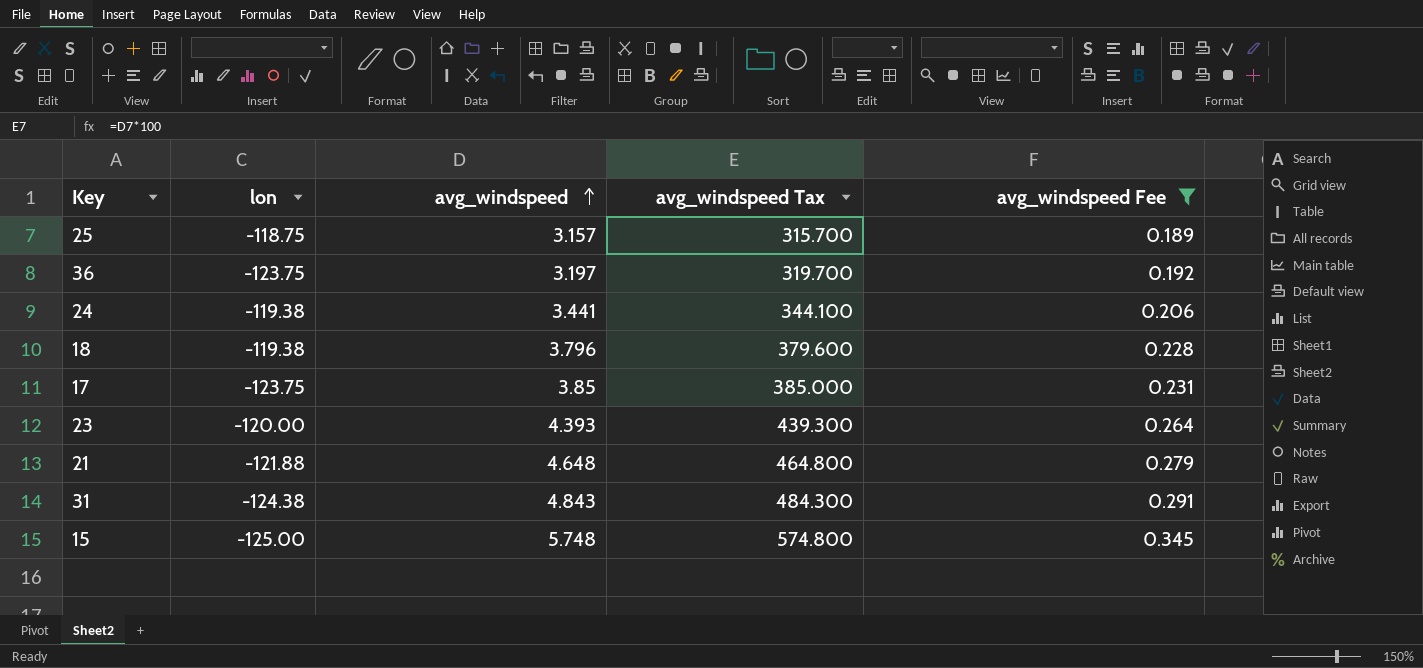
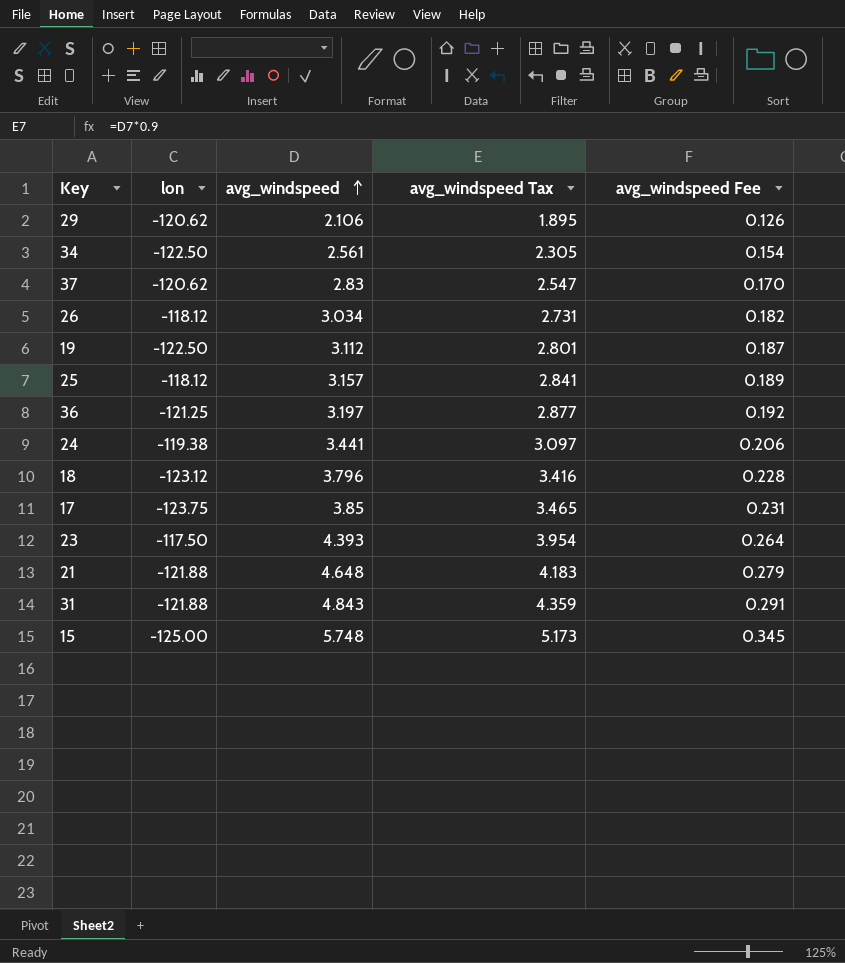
filter: avg_windspeed Fee >= 0.189 -> none
column avg_windspeed Tax | formula: [avg_windspeed] * 100 -> [avg_windspeed] * 0.9
25 | lon: -118.75 -> -118.12
36 | lon: -123.75 -> -121.25
18 | lon: -119.38 -> -123.12
23 | lon: -120.00 -> -117.50
31 | lon: -124.38 -> -121.88

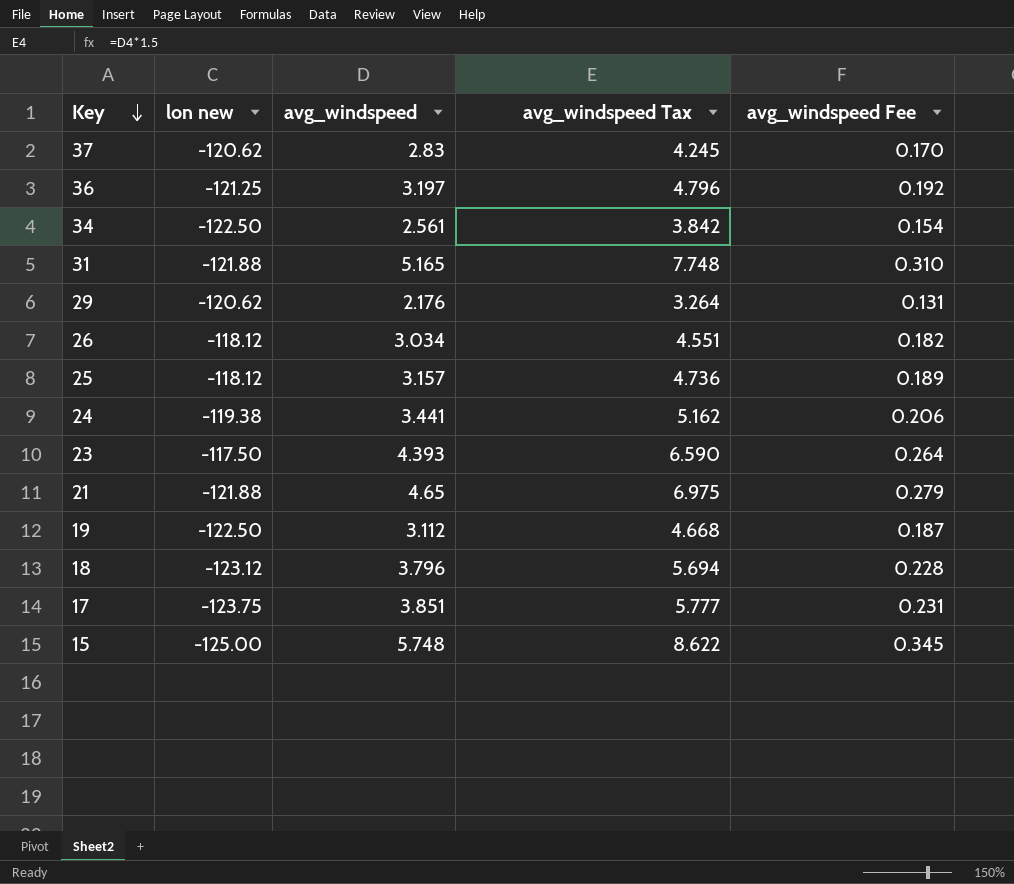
row order: avg_windspeed ascending -> Key descending
column name: lon -> lon new
column avg_windspeed Tax | formula: [avg_windspeed] * 0.9 -> [avg_windspeed] * 1.5
31 | avg_windspeed: 4.843 -> 5.165
31 | avg_windspeed Fee: 0.291 -> 0.310
29 | avg_windspeed: 2.106 -> 2.176
29 | avg_windspeed Fee: 0.126 -> 0.131
21 | avg_windspeed: 4.648 -> 4.65
17 | avg_windspeed: 3.85 -> 3.851

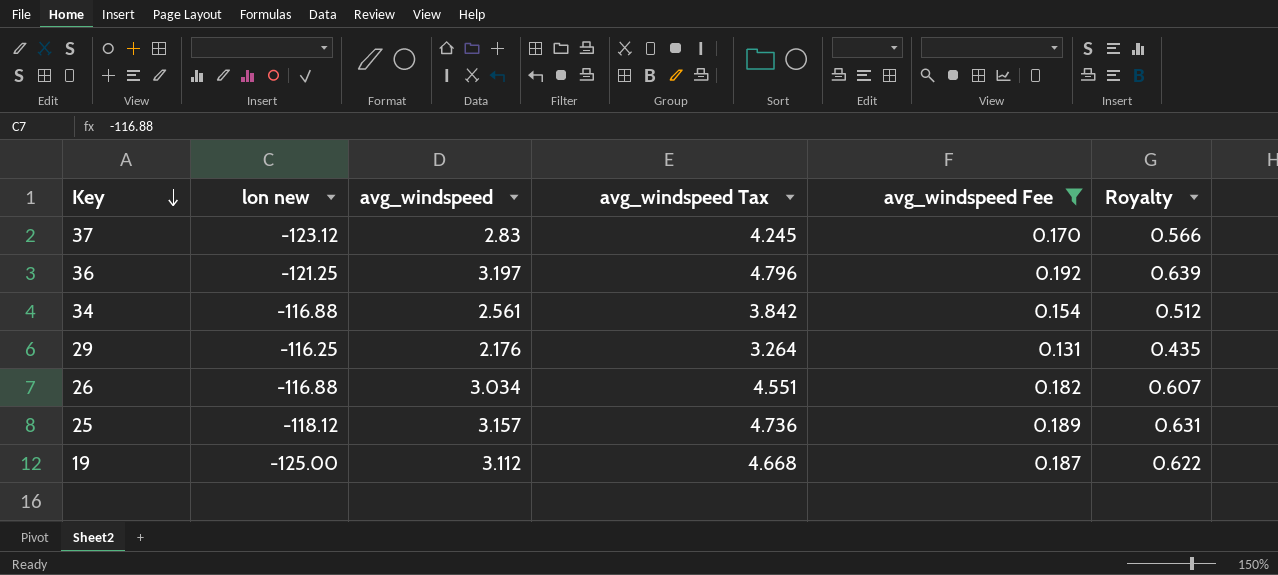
filter: none -> avg_windspeed Fee <= 0.192
column Royalty | formula: none -> [avg_windspeed] * 0.2
37 | lon new: -120.62 -> -123.12
34 | lon new: -122.50 -> -116.88
29 | lon new: -120.62 -> -116.25
26 | lon new: -118.12 -> -116.88
19 | lon new: -122.50 -> -125.00

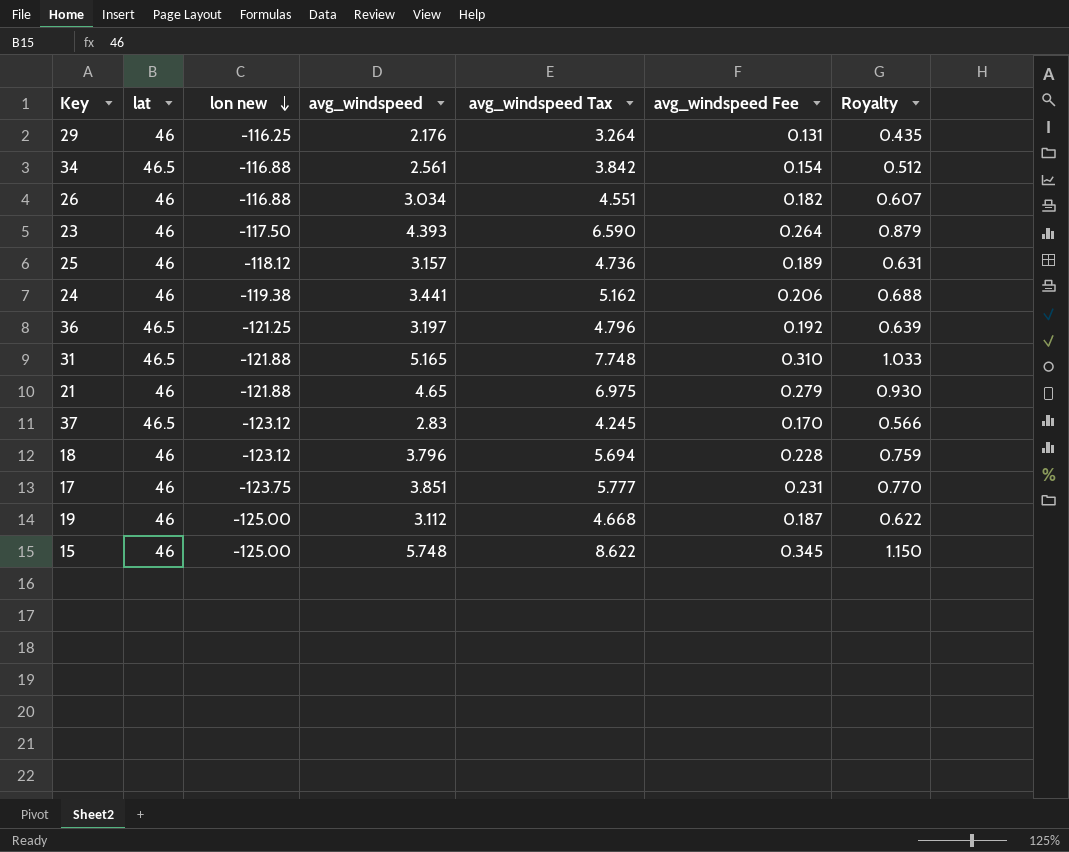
filter: avg_windspeed Fee <= 0.192 -> none
row order: Key descending -> lon new descending
column lat | position: none -> 2

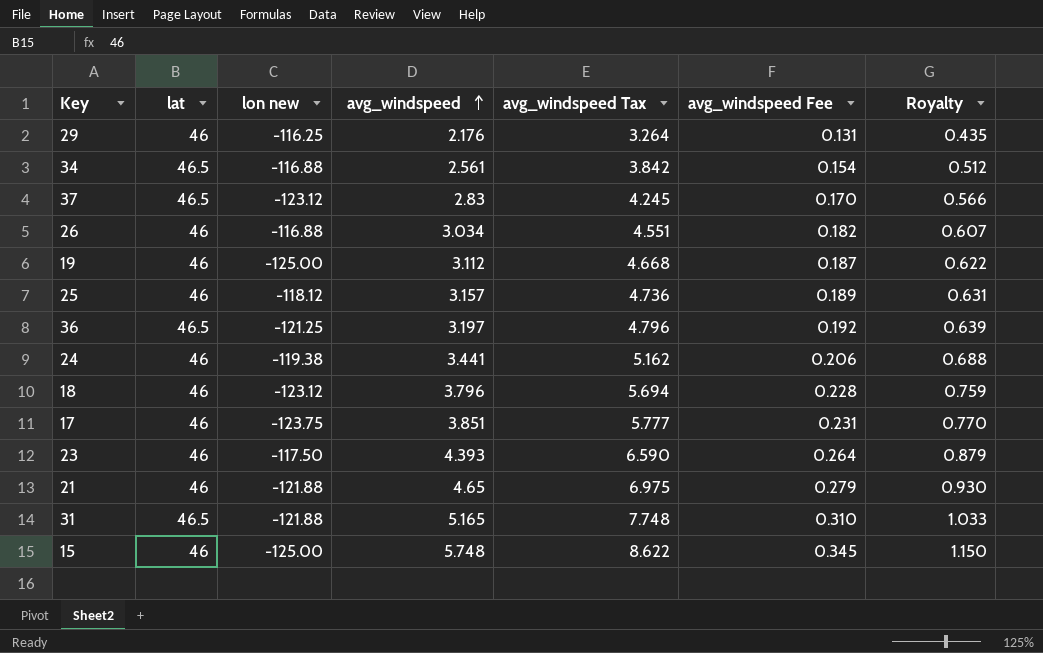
row order: lon new descending -> avg_windspeed ascending

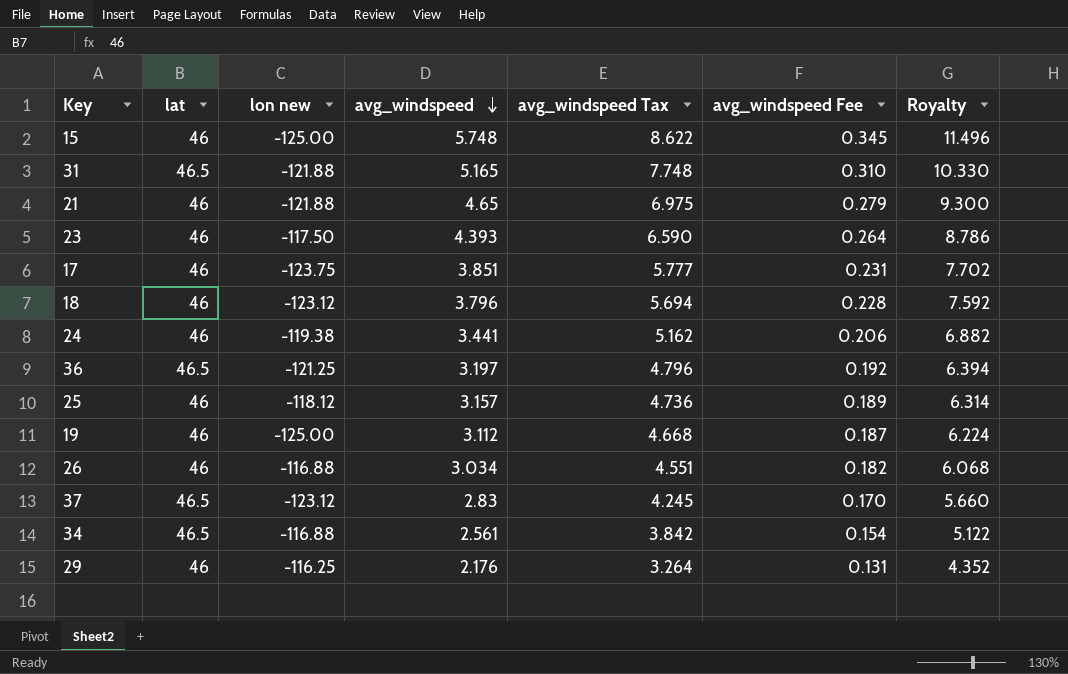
row order: avg_windspeed ascending -> avg_windspeed descending
column Royalty | formula: [avg_windspeed] * 0.2 -> [avg_windspeed] * 2

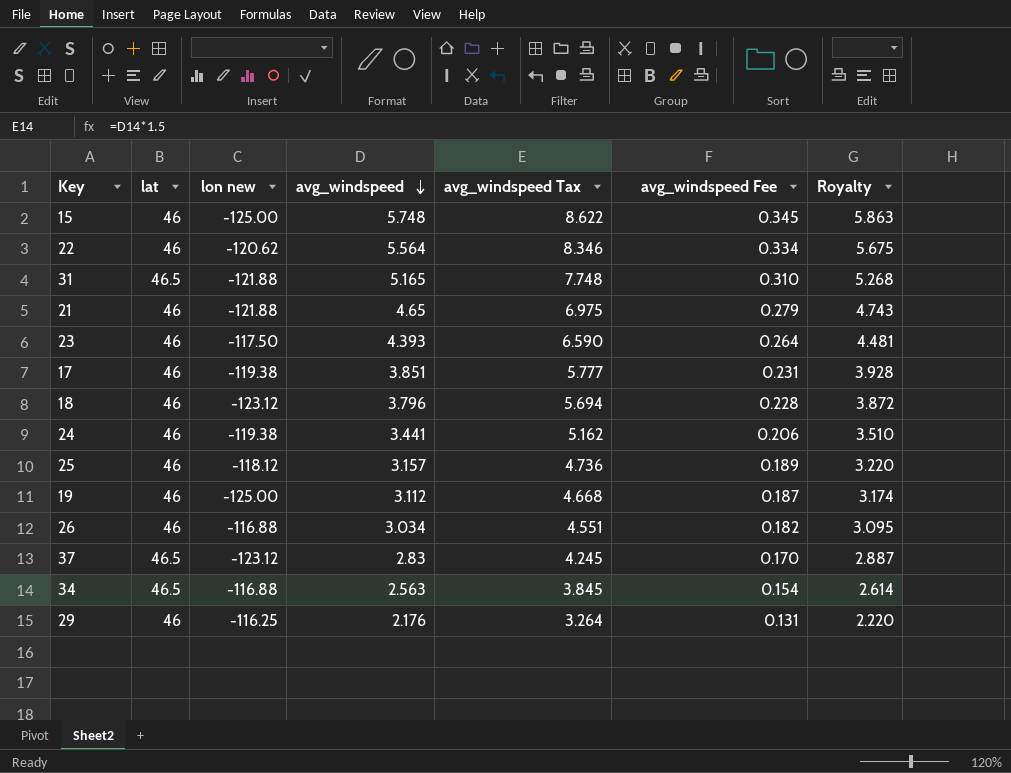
column Royalty | formula: [avg_windspeed] * 2 -> [avg_windspeed] * 1.02
row 36: 46.5 | -121.25 | 3.197 | 4.796 | 0.192 | 6.394 -> none
row 22: none -> 46 | -120.62 | 5.564 | 8.346 | 0.334 | 5.675
17 | lon new: -123.75 -> -119.38
34 | avg_windspeed: 2.561 -> 2.563
34 | avg_windspeed Tax: 3.842 -> 3.845

